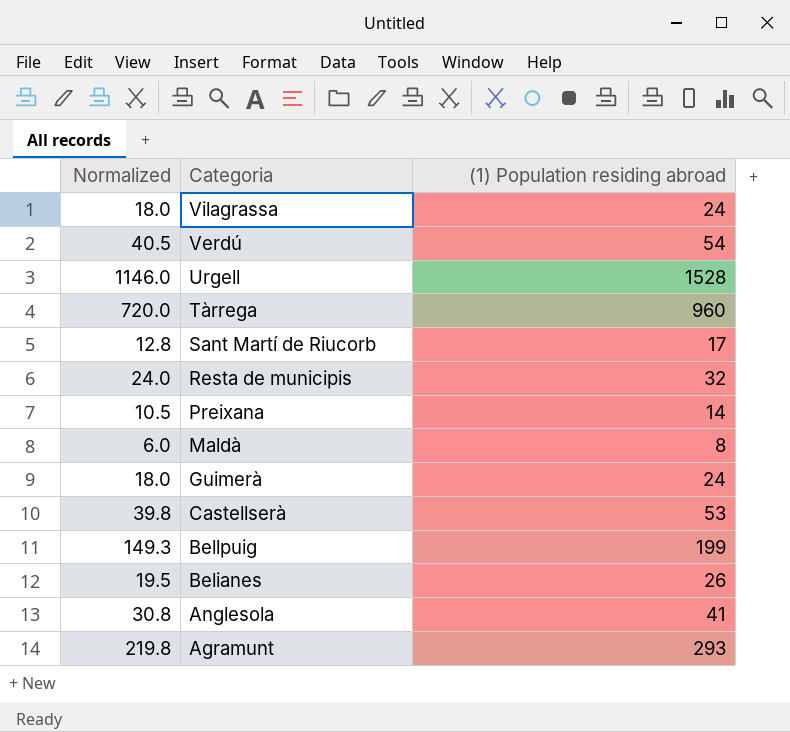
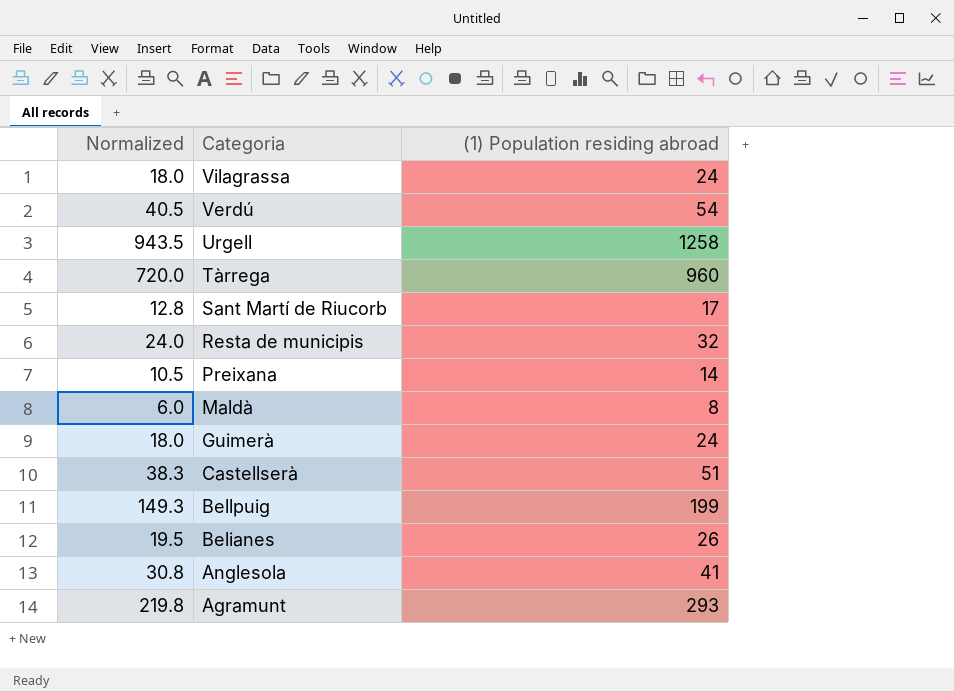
Urgell | Normalized: 1146.0 -> 943.5
Urgell | (1) Population residing abroad: 1528 -> 1258
Castellserà | Normalized: 39.8 -> 38.3
Castellserà | (1) Population residing abroad: 53 -> 51

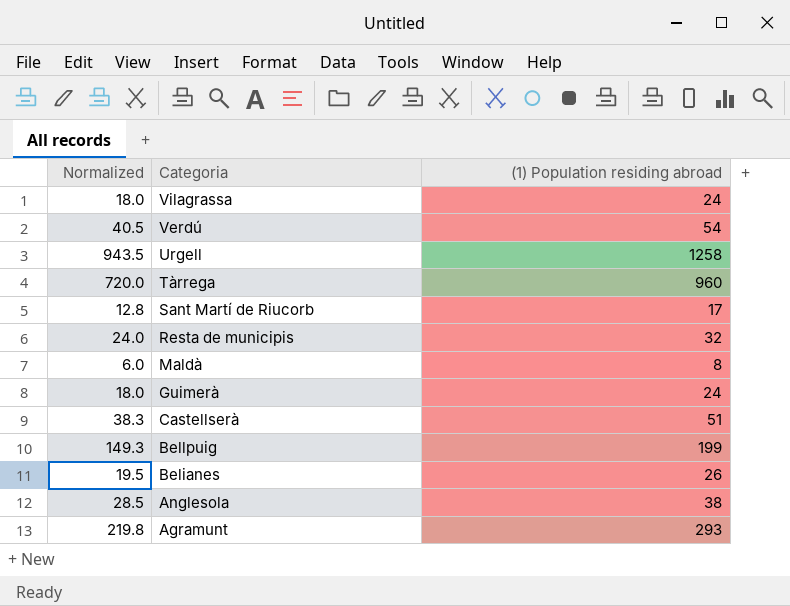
row Preixana: 10.5 | 14 -> none
Anglesola | Normalized: 30.8 -> 28.5
Anglesola | (1) Population residing abroad: 41 -> 38

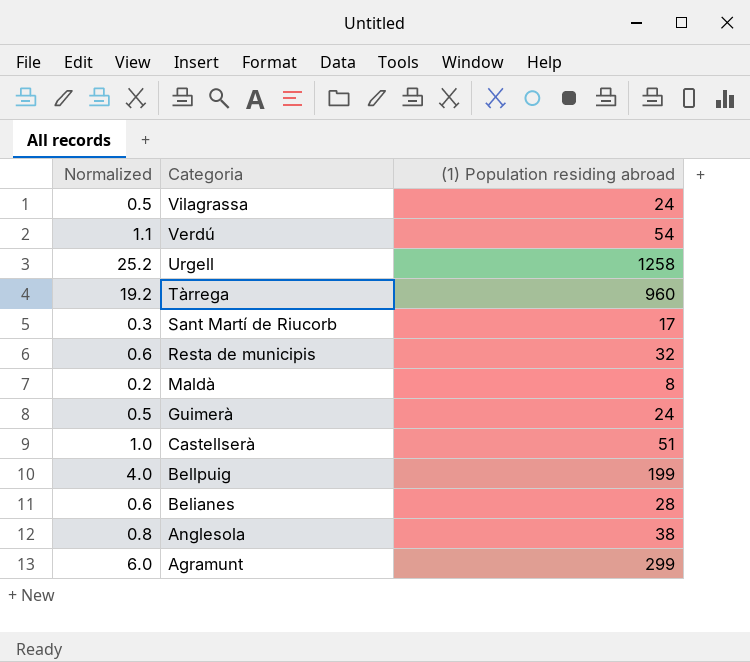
column Normalized | formula: [(1) Population residing abroad] * 0.75 -> [(1) Population residing abroad] * 0.02
Belianes | (1) Population residing abroad: 26 -> 28
Agramunt | (1) Population residing abroad: 293 -> 299

